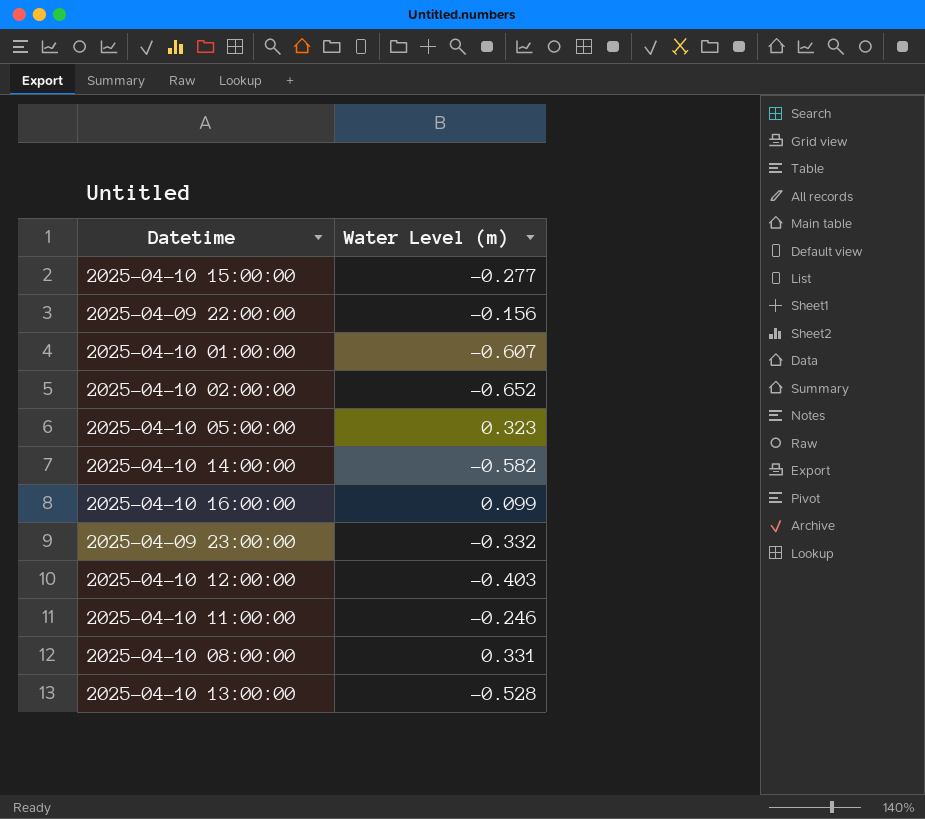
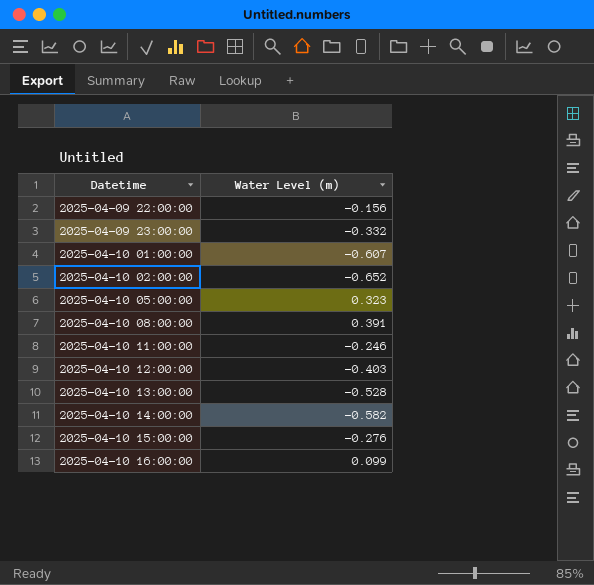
row order: none -> Datetime ascending
2025-04-10 08:00:00 | Water Level (m): 0.331 -> 0.391
2025-04-10 15:00:00 | Water Level (m): -0.277 -> -0.276

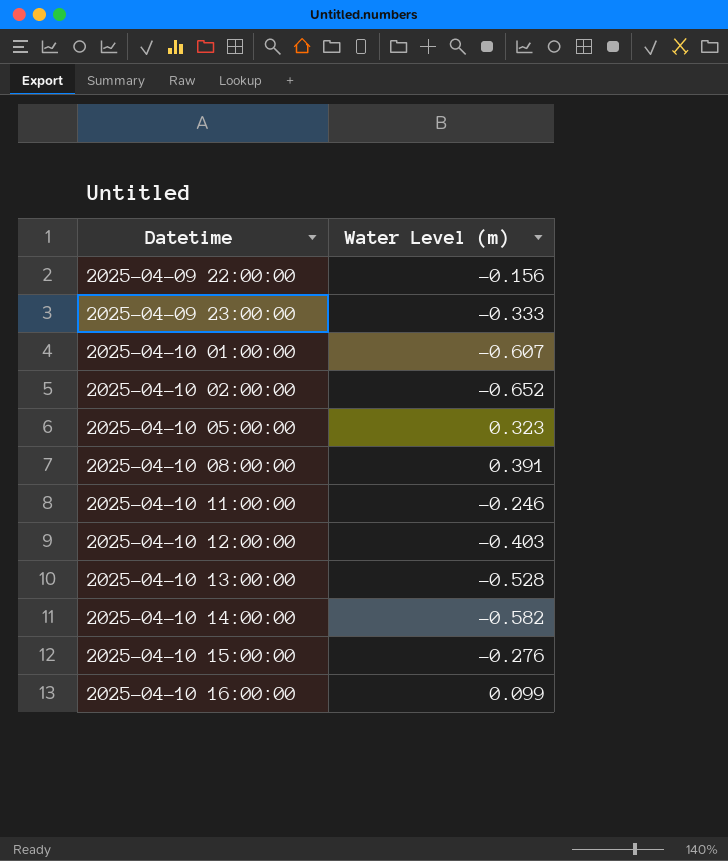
2025-04-09 23:00:00 | Water Level (m): -0.332 -> -0.333

